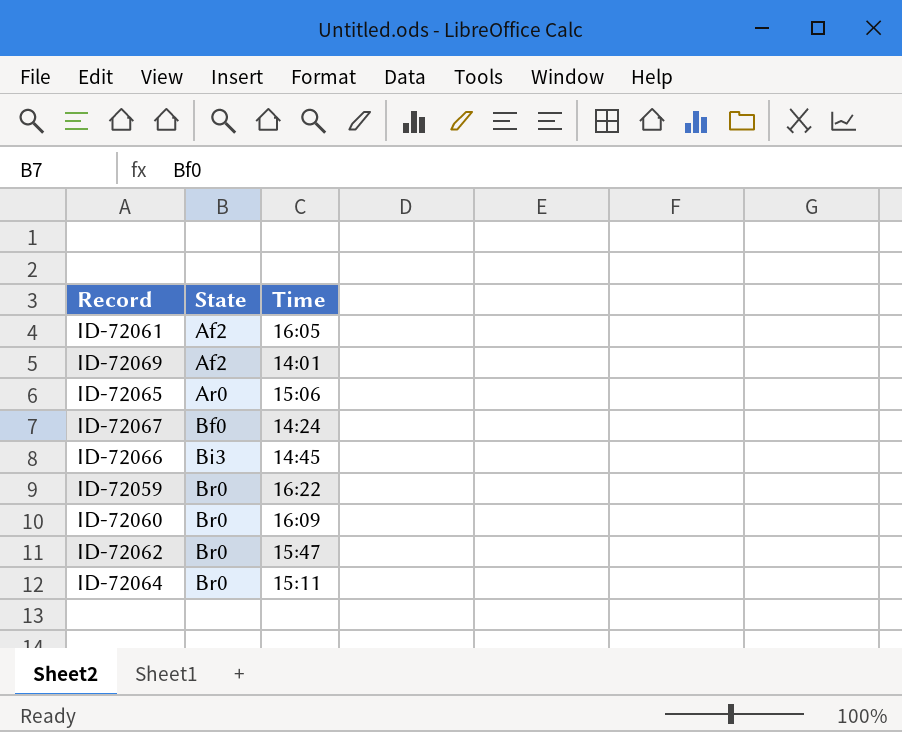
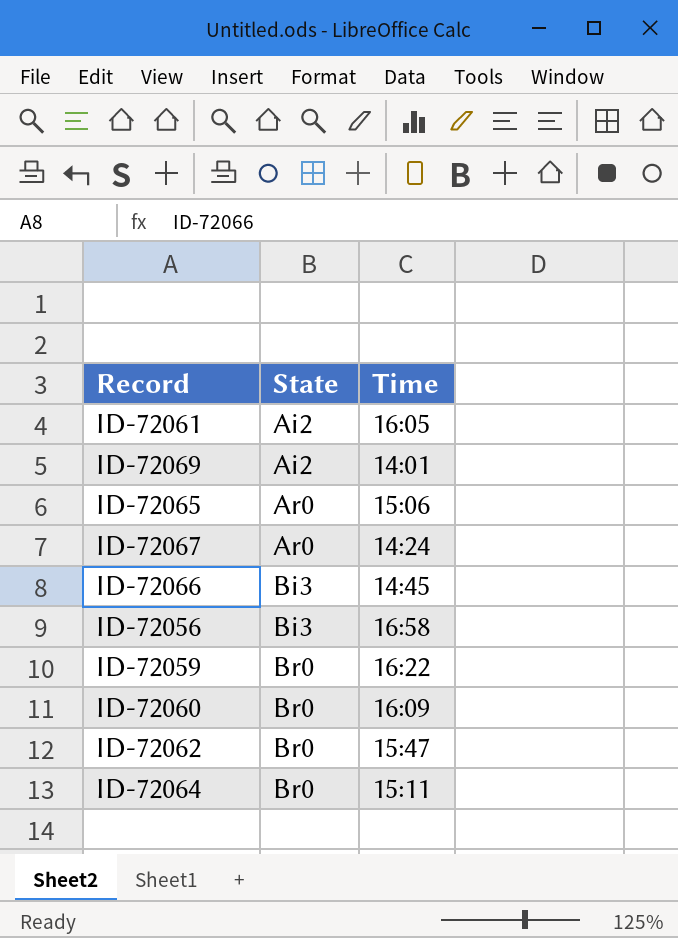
ID-72061 | State: Af2 -> Ai2
ID-72069 | State: Af2 -> Ai2
ID-72067 | State: Bf0 -> Ar0
row ID-72056: none -> Bi3 | 16:58

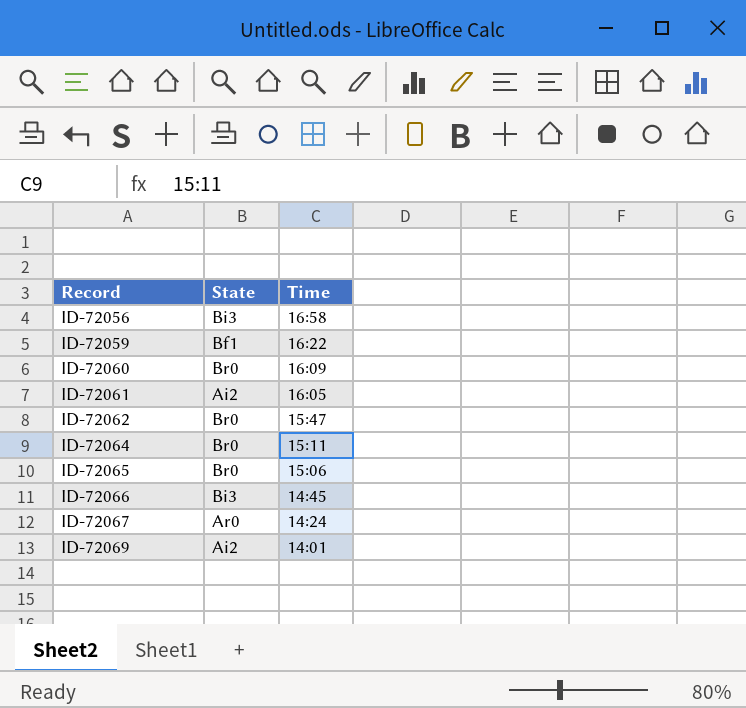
row order: State ascending -> Record ascending
ID-72059 | State: Br0 -> Bf1
ID-72065 | State: Ar0 -> Br0

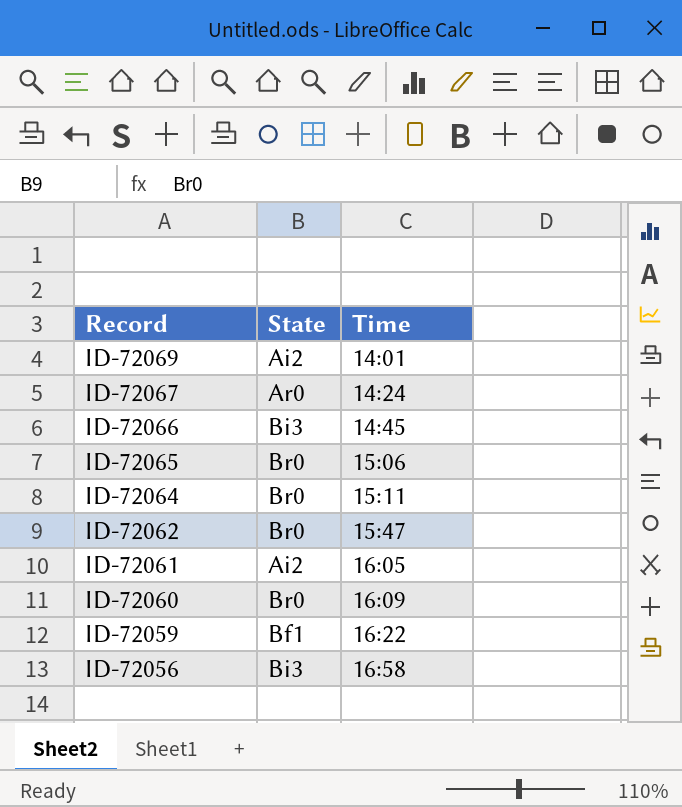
row order: Record ascending -> Record descending

